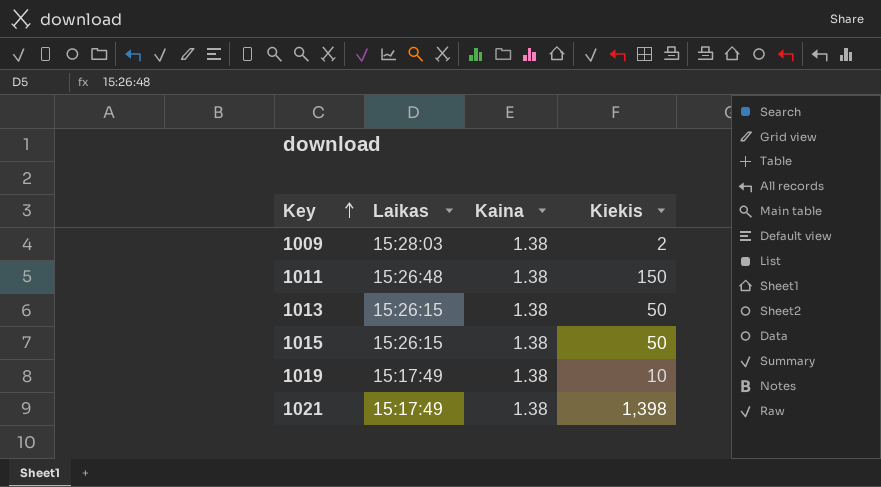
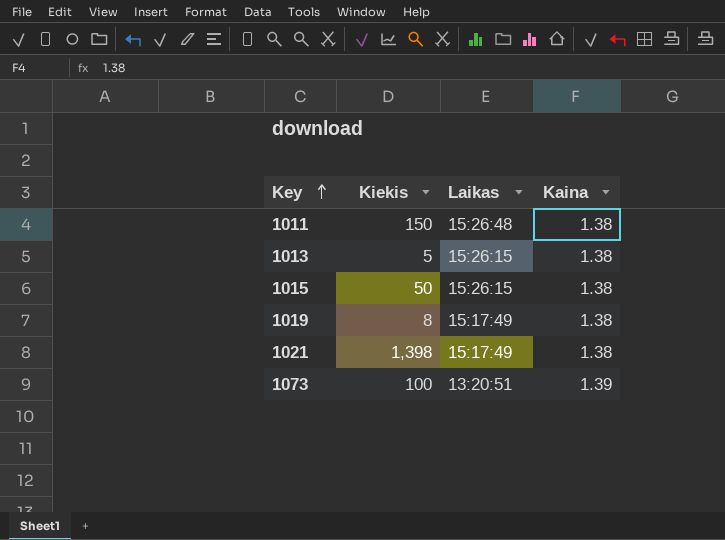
column Kiekis | position: 4 -> 2
row 1009: 15:28:03 | 1.38 | 2 -> none
1013 | Kiekis: 50 -> 5
1019 | Kiekis: 10 -> 8
row 1073: none -> 100 | 13:20:51 | 1.39

